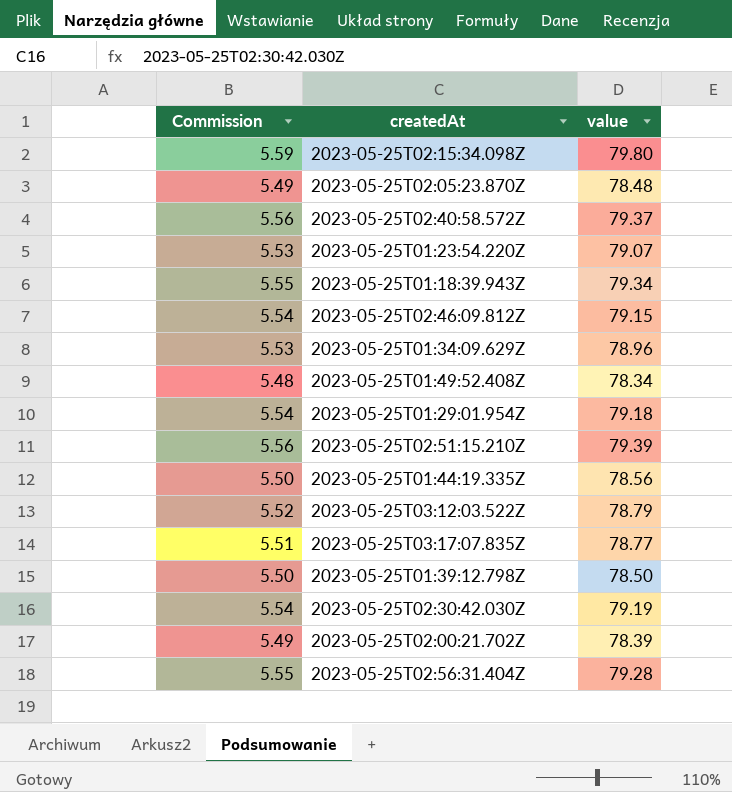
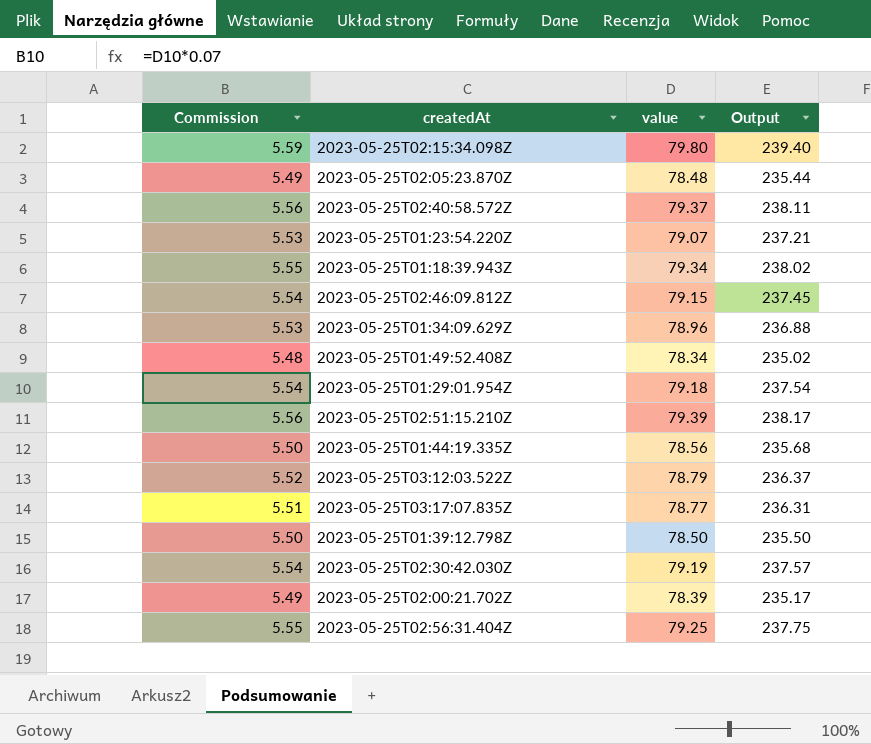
column Output | formula: none -> [value] * 3
2023-05-25T02:56:31.404Z | value: 79.28 -> 79.25

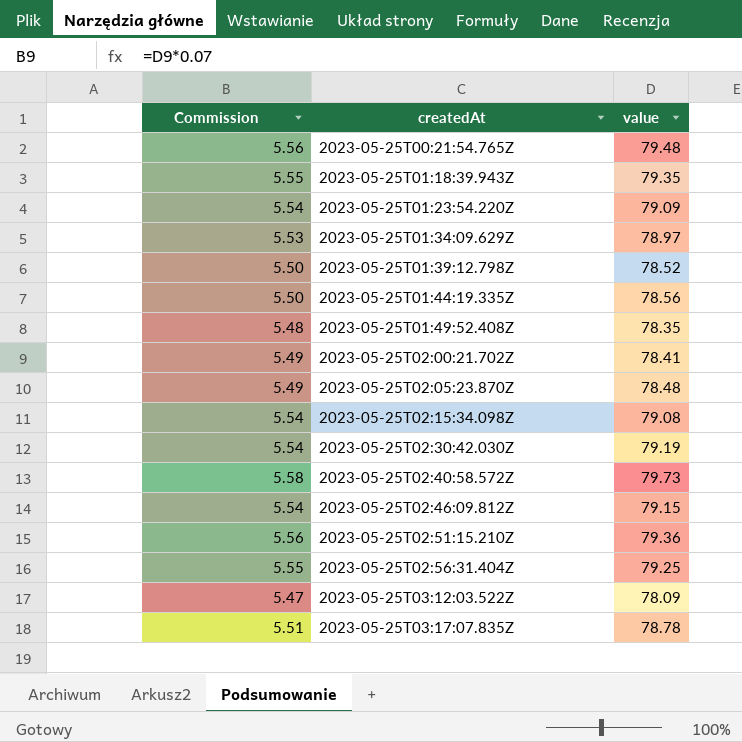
row order: none -> createdAt ascending
column Output | formula: [value] * 3 -> none
row 2023-05-25T01:29:01.954Z: 5.54 | 79.18 | 237.54 -> none
row 2023-05-25T00:21:54.765Z: none -> 5.56 | 79.48
2023-05-25T01:18:39.943Z | value: 79.34 -> 79.35
2023-05-25T01:23:54.220Z | Commission: 5.53 -> 5.54
2023-05-25T01:23:54.220Z | value: 79.07 -> 79.09
2023-05-25T01:34:09.629Z | value: 78.96 -> 78.97
2023-05-25T01:39:12.798Z | value: 78.50 -> 78.52
2023-05-25T01:49:52.408Z | value: 78.34 -> 78.35
2023-05-25T02:00:21.702Z | value: 78.39 -> 78.41
2023-05-25T02:15:34.098Z | Commission: 5.59 -> 5.54
2023-05-25T02:15:34.098Z | value: 79.80 -> 79.08
2023-05-25T02:40:58.572Z | Commission: 5.56 -> 5.58
2023-05-25T02:40:58.572Z | value: 79.37 -> 79.73
2023-05-25T02:51:15.210Z | value: 79.39 -> 79.36
2023-05-25T03:12:03.522Z | Commission: 5.52 -> 5.47
2023-05-25T03:12:03.522Z | value: 78.79 -> 78.09
2023-05-25T03:17:07.835Z | value: 78.77 -> 78.78

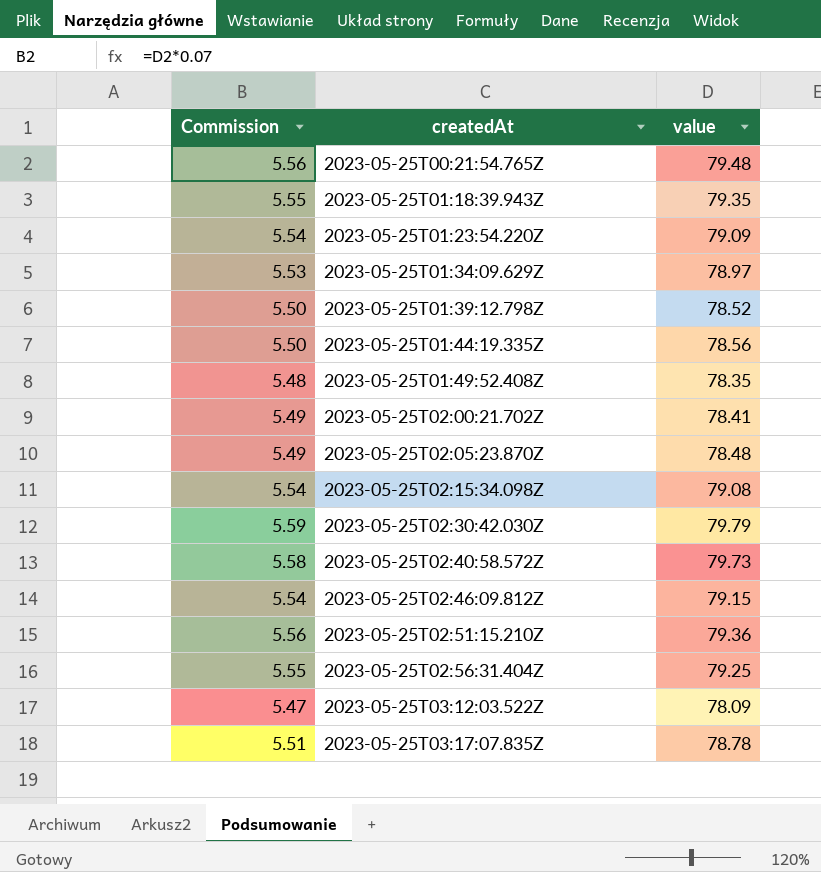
2023-05-25T02:30:42.030Z | Commission: 5.54 -> 5.59
2023-05-25T02:30:42.030Z | value: 79.19 -> 79.79

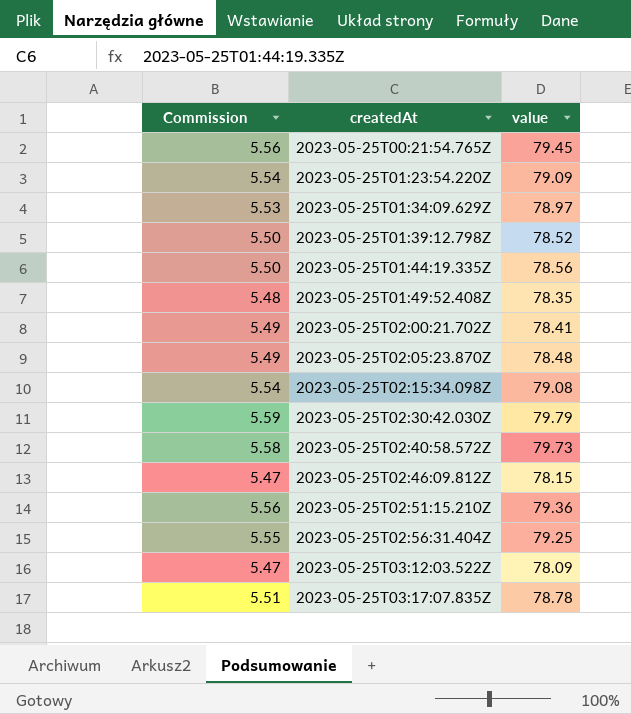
row 2023-05-25T01:18:39.943Z: 5.55 | 79.35 -> none
2023-05-25T00:21:54.765Z | value: 79.48 -> 79.45
2023-05-25T02:46:09.812Z | Commission: 5.54 -> 5.47
2023-05-25T02:46:09.812Z | value: 79.15 -> 78.15

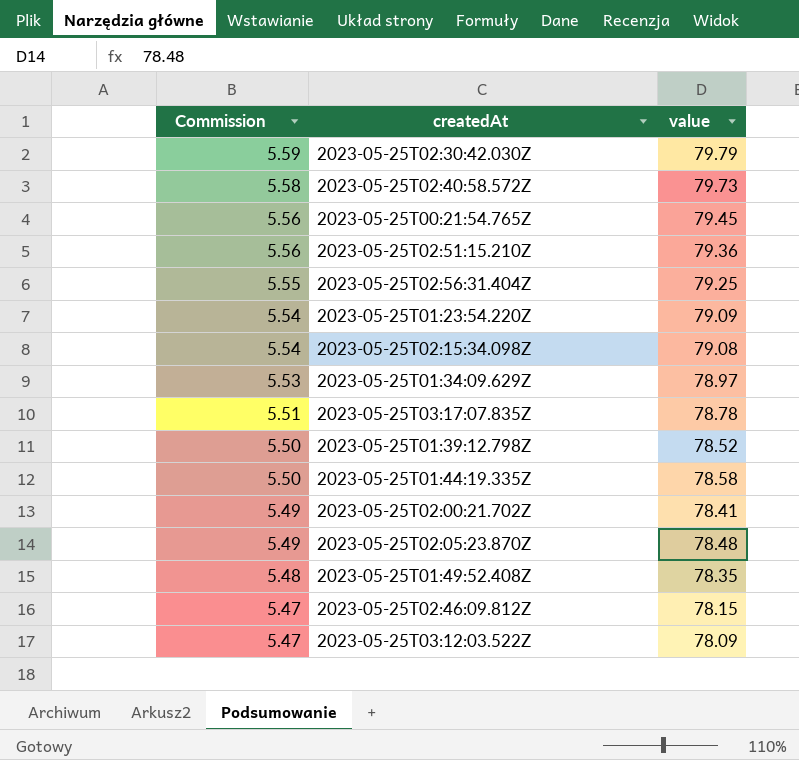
row order: createdAt ascending -> Commission descending
2023-05-25T01:44:19.335Z | value: 78.56 -> 78.58

